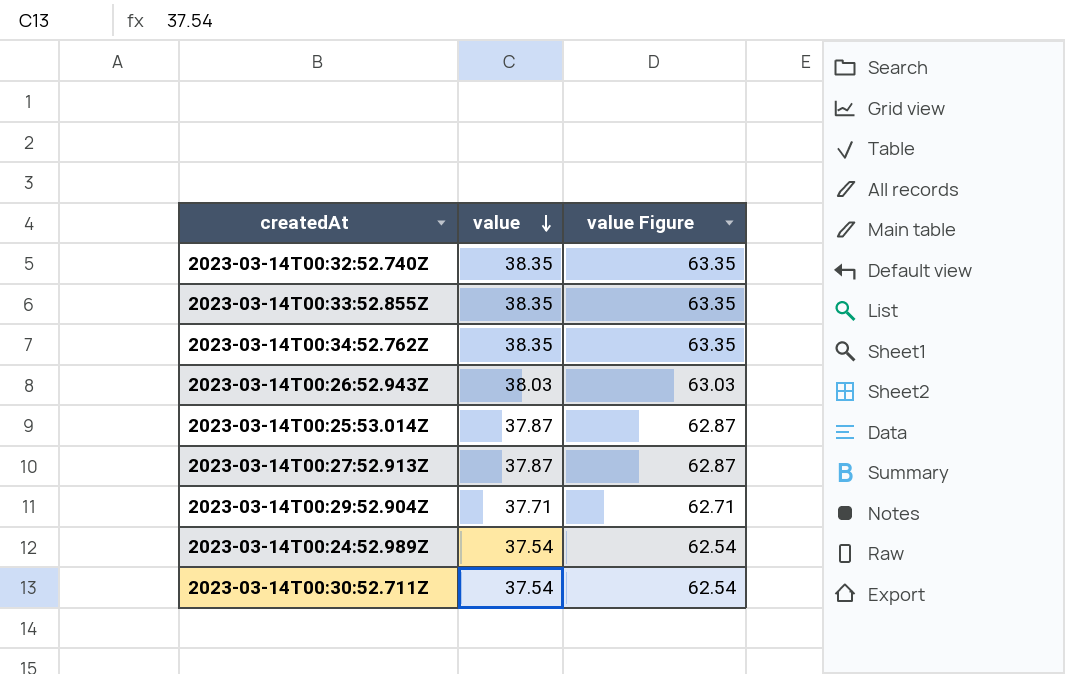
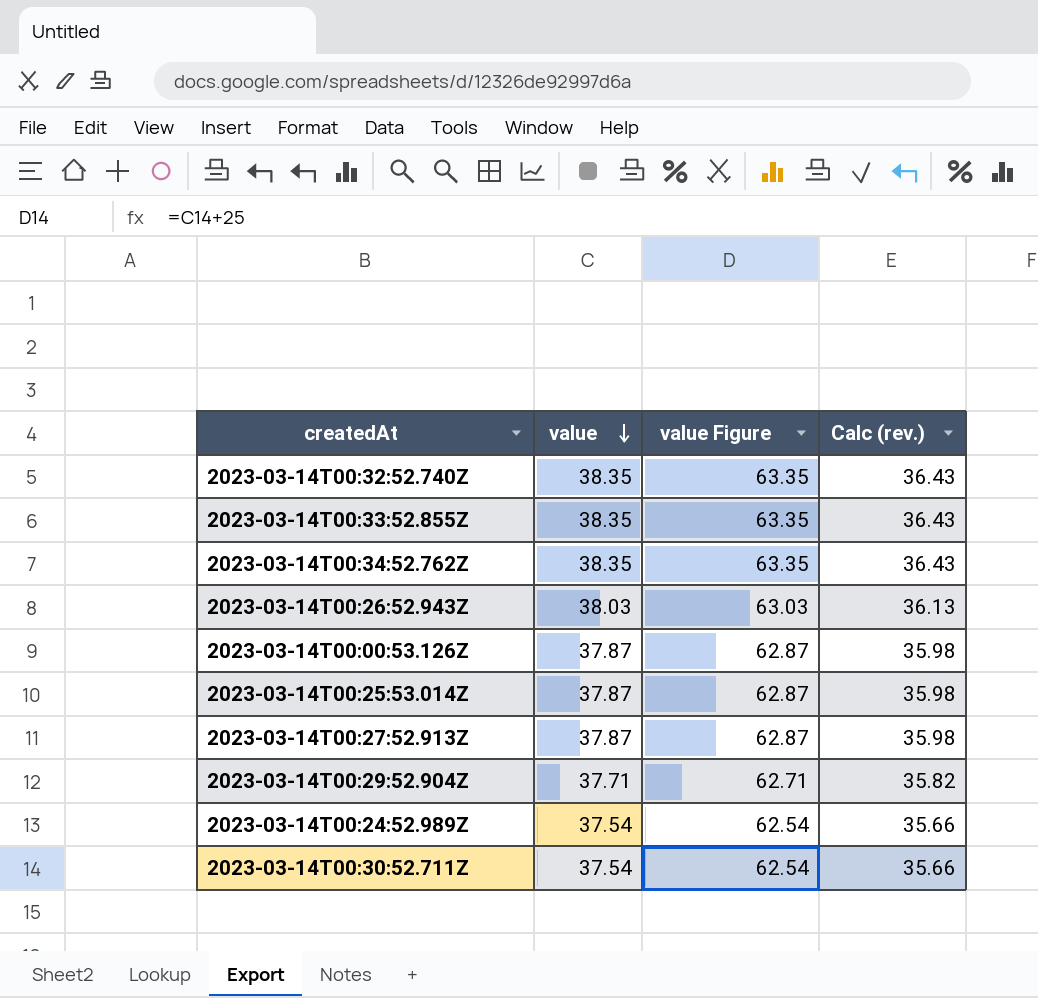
column Calc (rev.) | formula: none -> [value] * 0.95
row 2023-03-14T00:00:53.126Z: none -> 37.87 | 62.87 | 35.98

